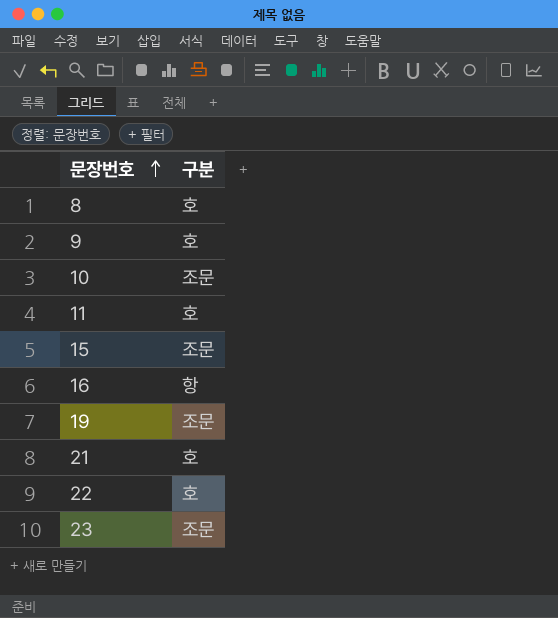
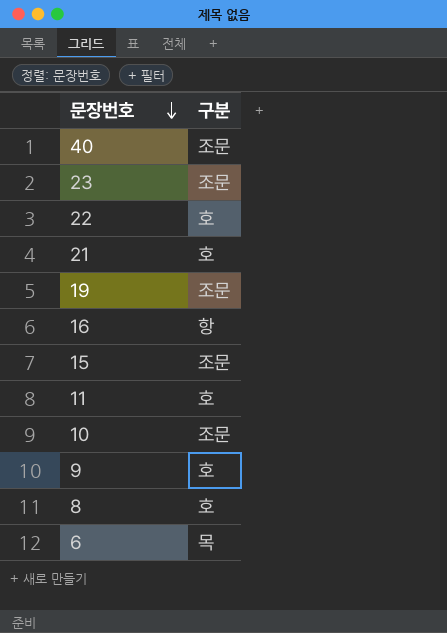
row order: 문장번호 ascending -> 문장번호 descending
row 40: none -> 조문
row 6: none -> 목

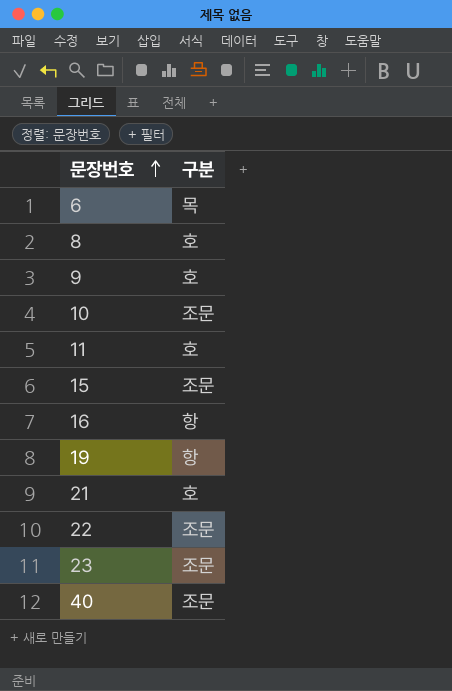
row order: 문장번호 descending -> 문장번호 ascending
19 | 구분: 조문 -> 항
22 | 구분: 호 -> 조문

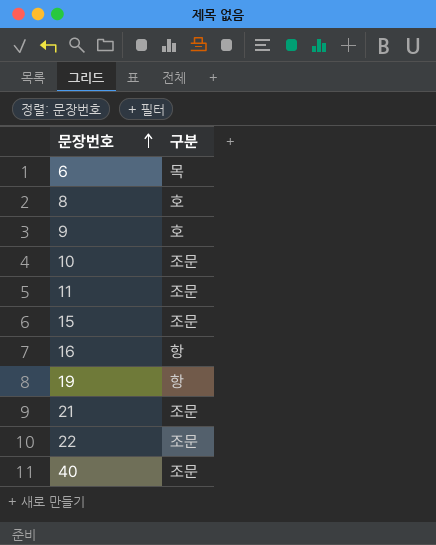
row 23: 조문 -> none
11 | 구분: 호 -> 조문
21 | 구분: 호 -> 조문

